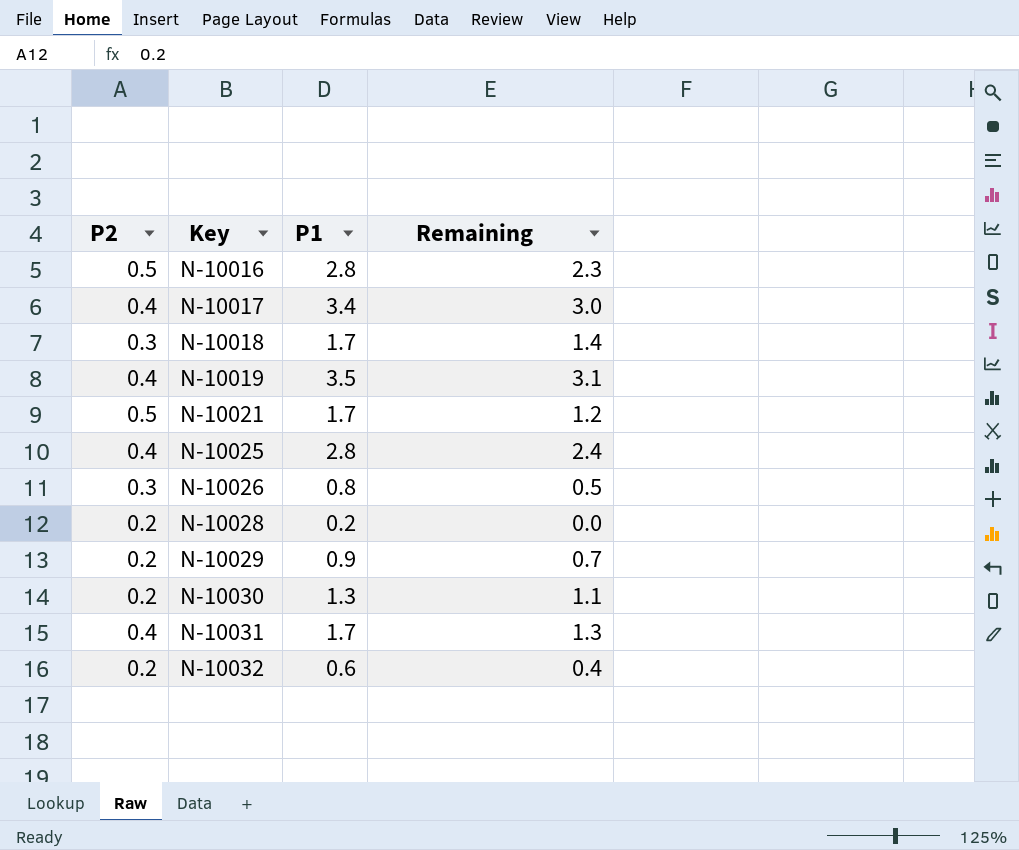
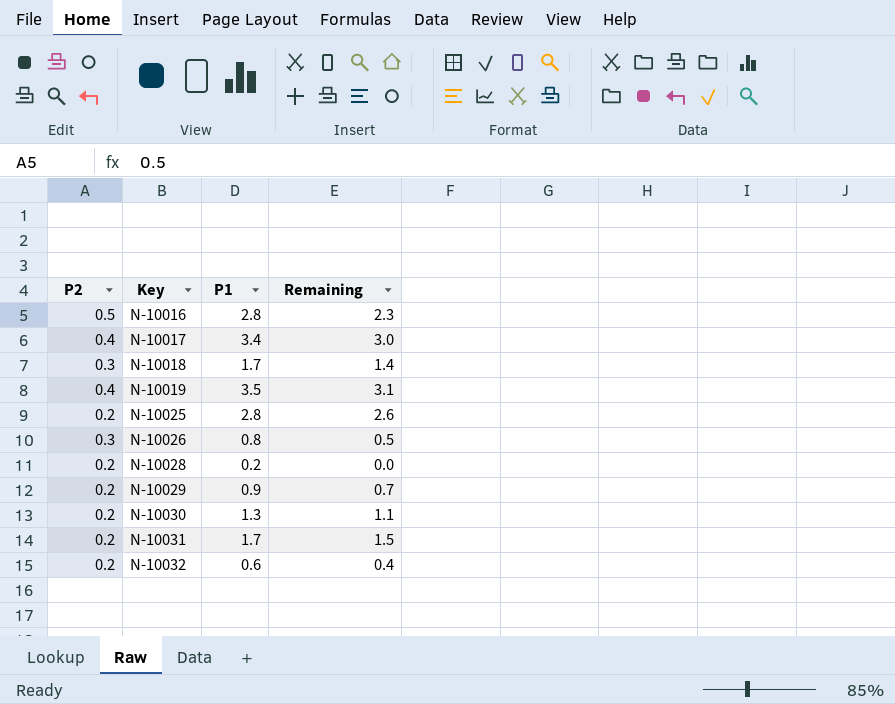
row N-10021: 0.5 | 1.7 | 1.2 -> none
N-10025 | P2: 0.4 -> 0.2
N-10025 | Remaining: 2.4 -> 2.6
N-10031 | P2: 0.4 -> 0.2
N-10031 | Remaining: 1.3 -> 1.5

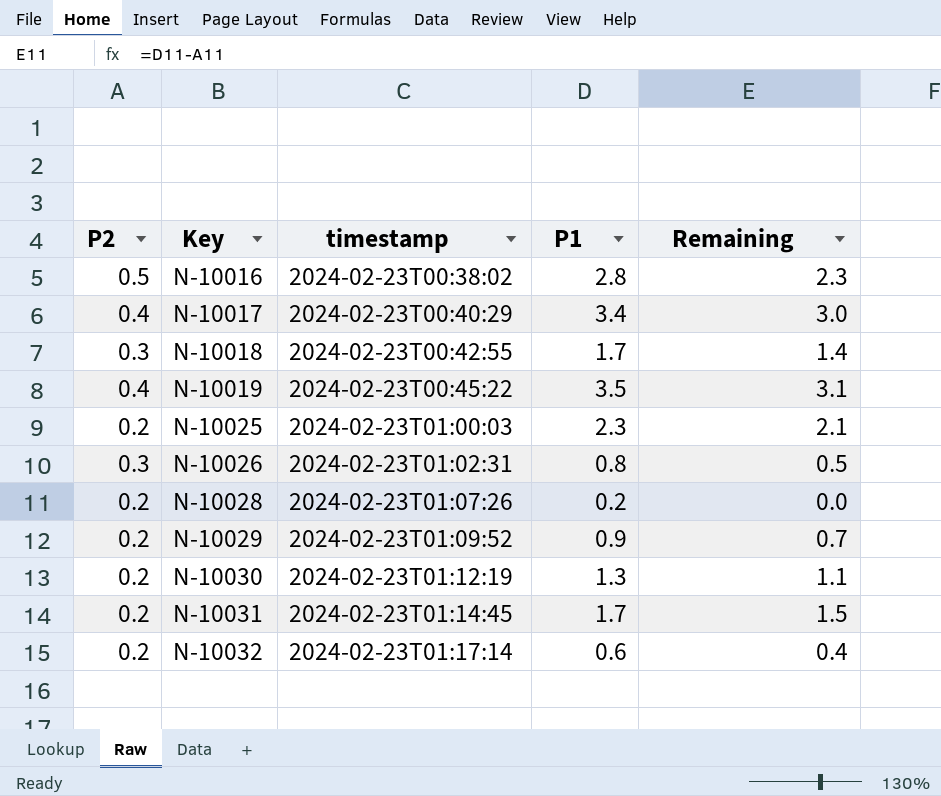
column timestamp | position: none -> 3
N-10025 | P1: 2.8 -> 2.3
N-10025 | Remaining: 2.6 -> 2.1

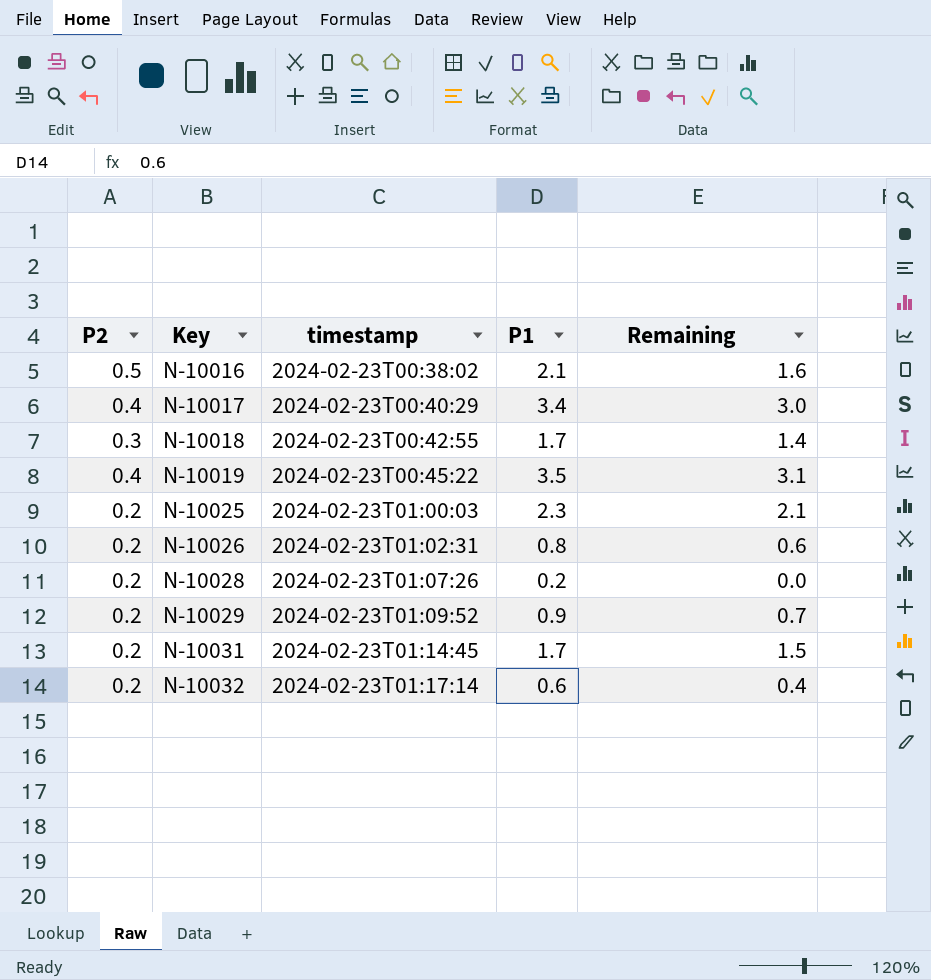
row N-10030: 0.2 | 2024-02-23T01:12:19 | 1.3 | 1.1 -> none
N-10016 | P1: 2.8 -> 2.1
N-10016 | Remaining: 2.3 -> 1.6
N-10026 | P2: 0.3 -> 0.2
N-10026 | Remaining: 0.5 -> 0.6

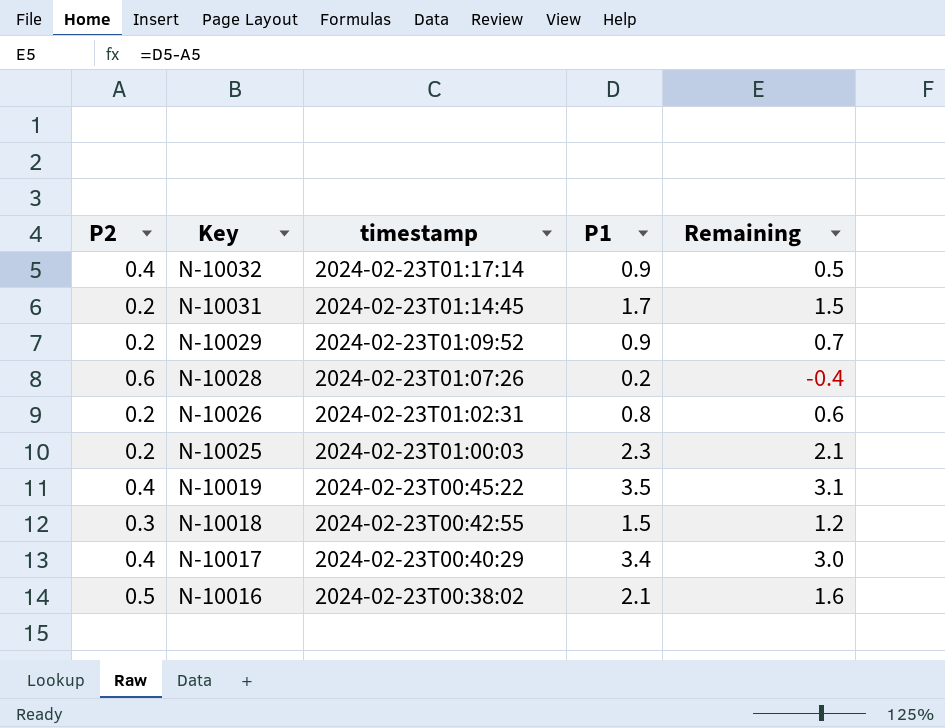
row order: Key ascending -> Key descending
N-10032 | P2: 0.2 -> 0.4
N-10032 | P1: 0.6 -> 0.9
N-10032 | Remaining: 0.4 -> 0.5
N-10028 | P2: 0.2 -> 0.6
N-10028 | Remaining: 0.0 -> -0.4
N-10018 | P1: 1.7 -> 1.5
N-10018 | Remaining: 1.4 -> 1.2

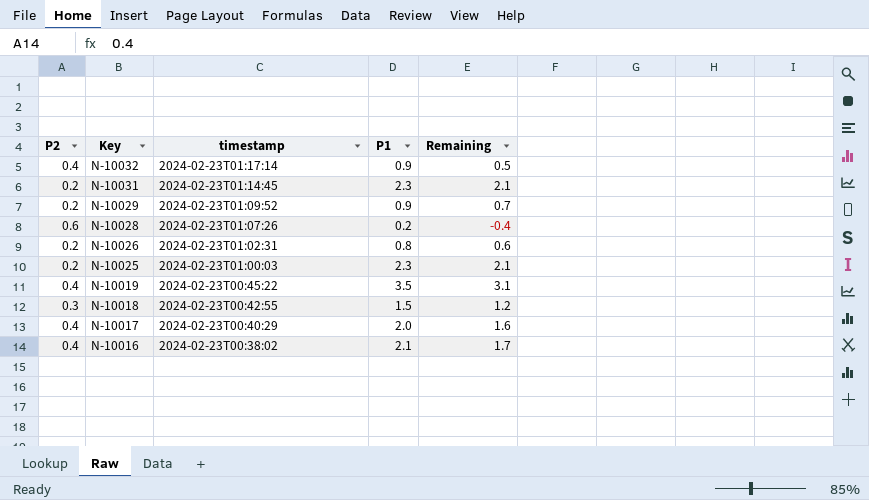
N-10031 | P1: 1.7 -> 2.3
N-10031 | Remaining: 1.5 -> 2.1
N-10017 | P1: 3.4 -> 2.0
N-10017 | Remaining: 3.0 -> 1.6
N-10016 | P2: 0.5 -> 0.4
N-10016 | Remaining: 1.6 -> 1.7

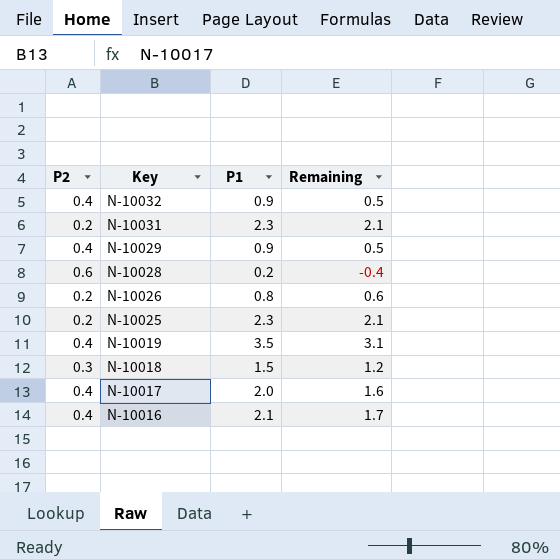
column timestamp | position: 3 -> none
N-10029 | P2: 0.2 -> 0.4
N-10029 | Remaining: 0.7 -> 0.5

